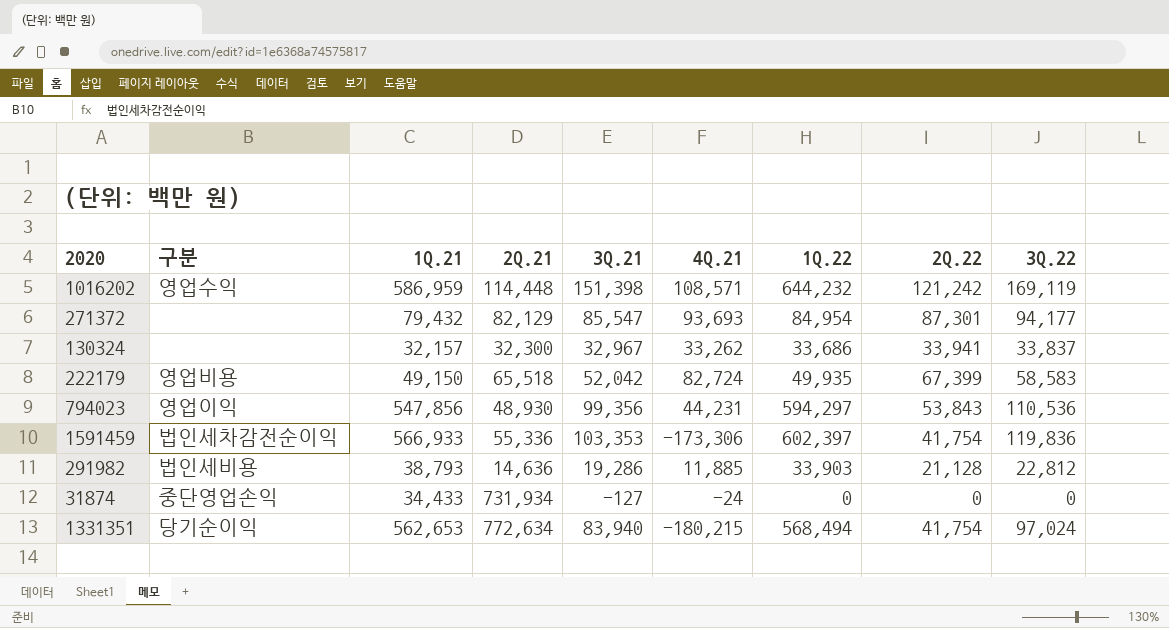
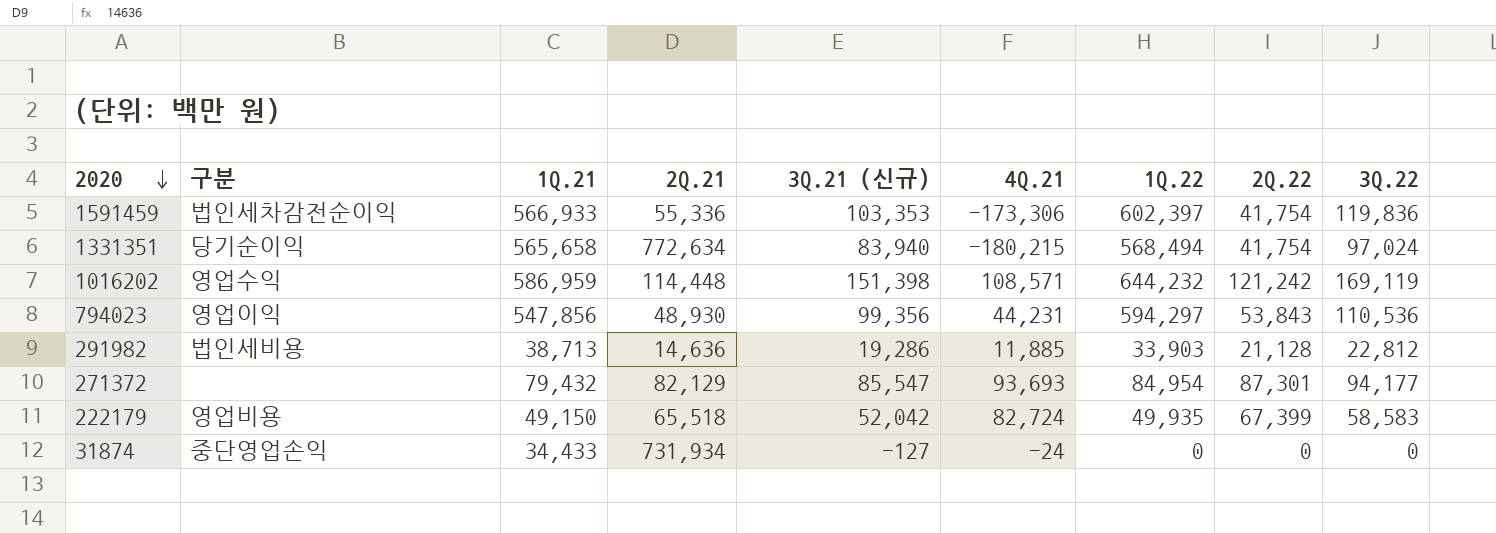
row order: none -> 2020 descending
column name: 3Q.21 -> 3Q.21 (신규)
row 130324: none | 32,157 | 32,300 | 32,967 | 33,262 | 33,686 | 33,941 | 33,837 -> none
1331351 | 1Q.21: 562,653 -> 565,658
291982 | 1Q.21: 38,793 -> 38,713

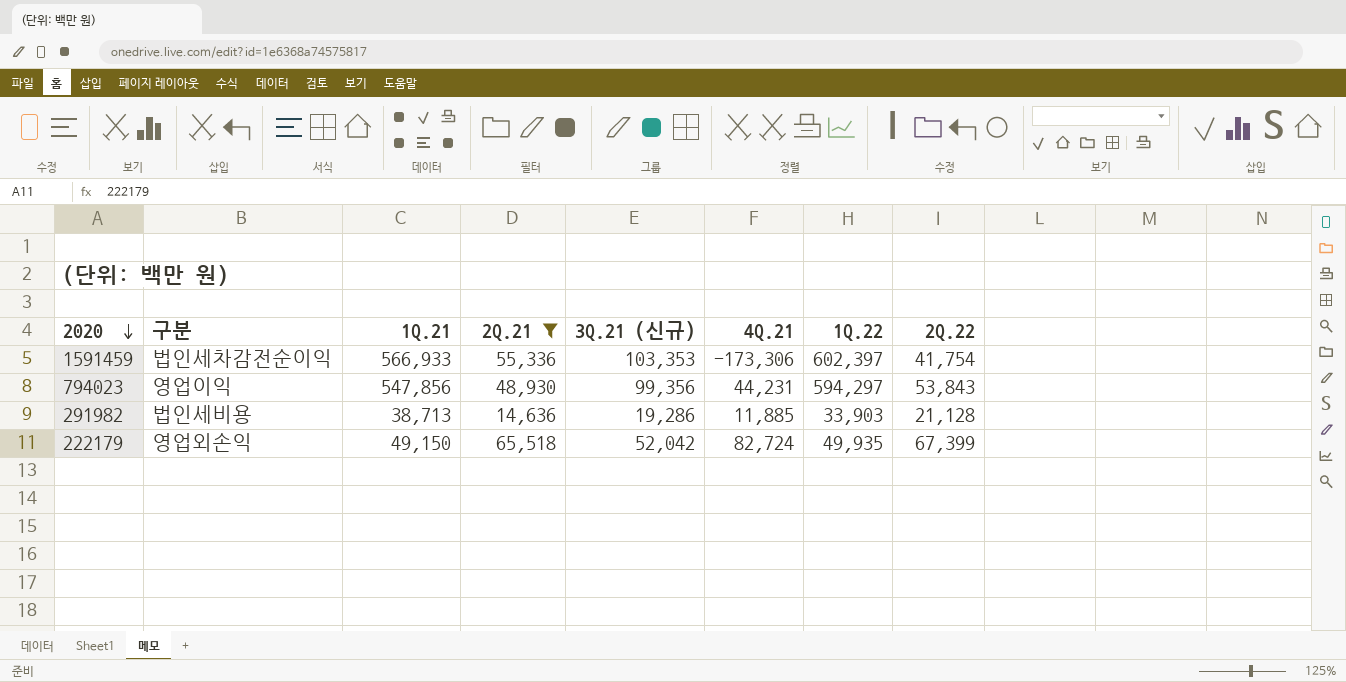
filter: none -> 2Q.21 <= 65,518
column 3Q.22 | position: 9 -> none
222179 | 구분: 영업비용 -> 영업외손익

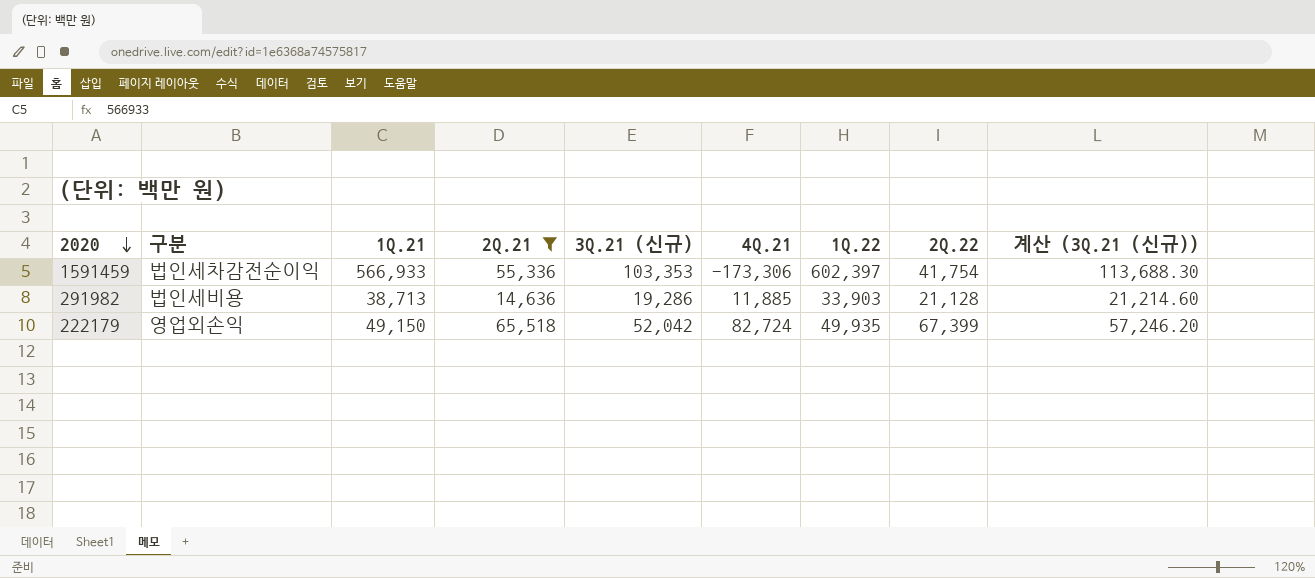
column 계산 (3Q.21 (신규)) | formula: none -> [3Q.21 (신규)] * 1.1
row 794023: 영업이익 | 547,856 | 48,930 | 99,356 | 44,231 | 594,297 | 53,843 -> none

